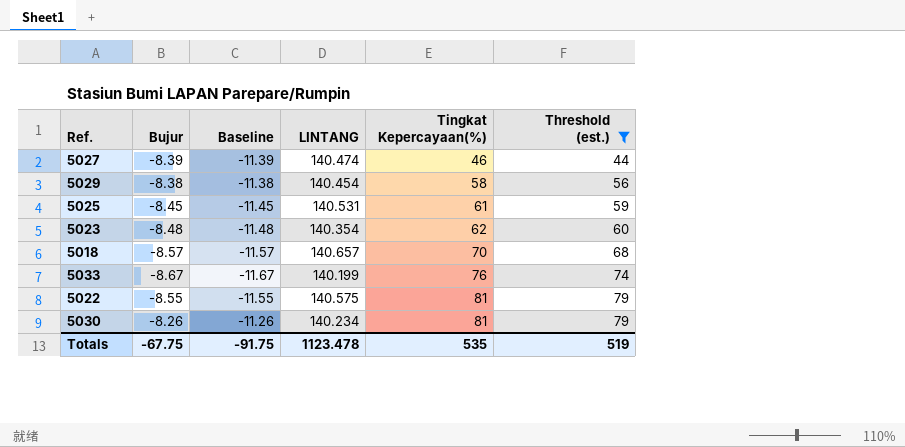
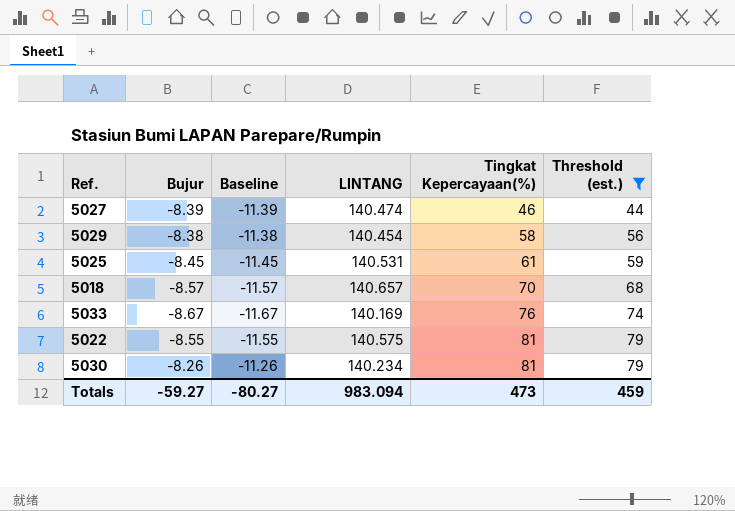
row 5023: -8.48 | -11.48 | 140.354 | 62 | 60 -> none
5033 | LINTANG: 140.199 -> 140.169
Totals | Bujur: -67.75 -> -59.27
Totals | Baseline: -91.75 -> -80.27
Totals | LINTANG: 1123.478 -> 983.094
Totals | Tingkat Kepercayaan(%): 535 -> 473
Totals | Threshold (est.): 519 -> 459

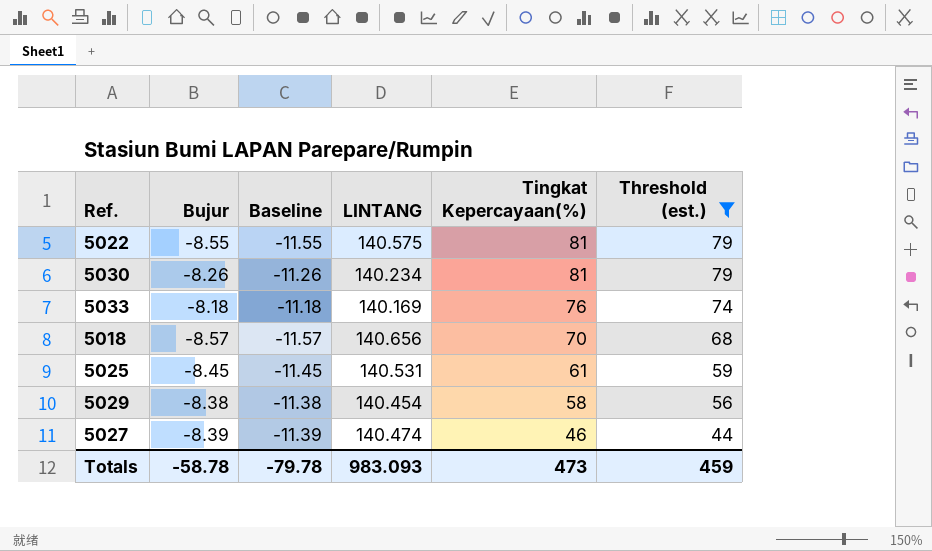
row order: Tingkat Kepercayaan(%) ascending -> Tingkat Kepercayaan(%) descending
5033 | Bujur: -8.67 -> -8.18
5033 | Baseline: -11.67 -> -11.18
5018 | LINTANG: 140.657 -> 140.656
Totals | Bujur: -59.27 -> -58.78
Totals | Baseline: -80.27 -> -79.78
Totals | LINTANG: 983.094 -> 983.093

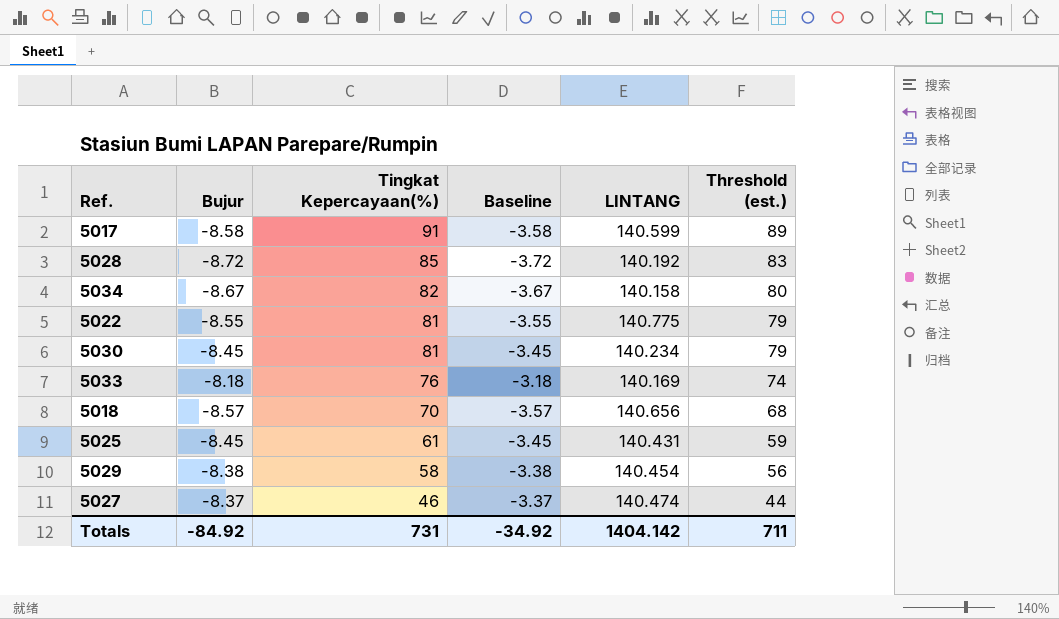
filter: Threshold (est.) <= 79 -> none
column Tingkat Kepercayaan(%) | position: 5 -> 3
column Baseline | formula: [Bujur] - 3 -> [Bujur] + 5
5022 | LINTANG: 140.575 -> 140.775
5030 | Bujur: -8.26 -> -8.45
5025 | LINTANG: 140.531 -> 140.431
5027 | Bujur: -8.39 -> -8.37
Totals | Bujur: -58.78 -> -84.92
Totals | Tingkat Kepercayaan(%): 473 -> 731
Totals | Baseline: -79.78 -> -34.92
Totals | LINTANG: 983.093 -> 1404.142
Totals | Threshold (est.): 459 -> 711

